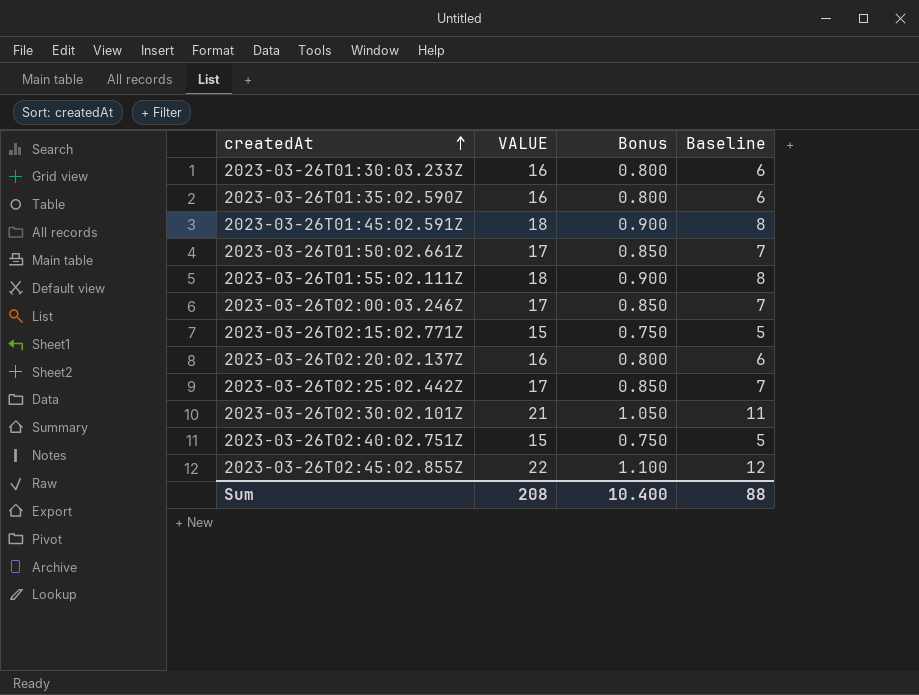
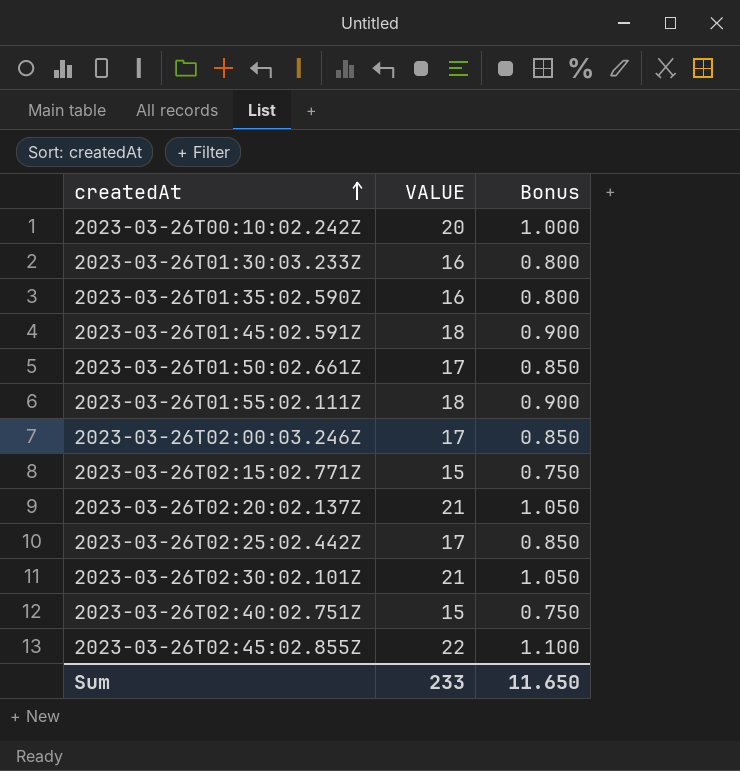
column Baseline | formula: [VALUE] - 10 -> none
row 2023-03-26T00:10:02.242Z: none -> 20 | 1.000
2023-03-26T02:20:02.137Z | VALUE: 16 -> 21
2023-03-26T02:20:02.137Z | Bonus: 0.800 -> 1.050
Sum | VALUE: 208 -> 233
Sum | Bonus: 10.400 -> 11.650

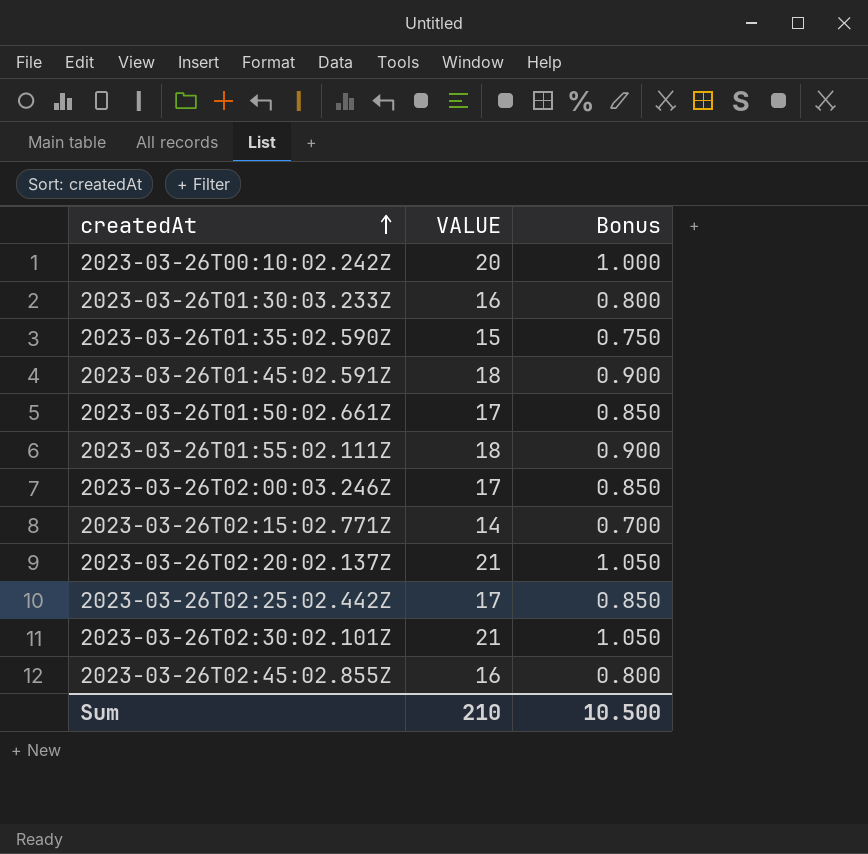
row 2023-03-26T02:40:02.751Z: 15 | 0.750 -> none
2023-03-26T01:35:02.590Z | VALUE: 16 -> 15
2023-03-26T01:35:02.590Z | Bonus: 0.800 -> 0.750
2023-03-26T02:15:02.771Z | VALUE: 15 -> 14
2023-03-26T02:15:02.771Z | Bonus: 0.750 -> 0.700
2023-03-26T02:45:02.855Z | VALUE: 22 -> 16
2023-03-26T02:45:02.855Z | Bonus: 1.100 -> 0.800
Sum | VALUE: 233 -> 210
Sum | Bonus: 11.650 -> 10.500

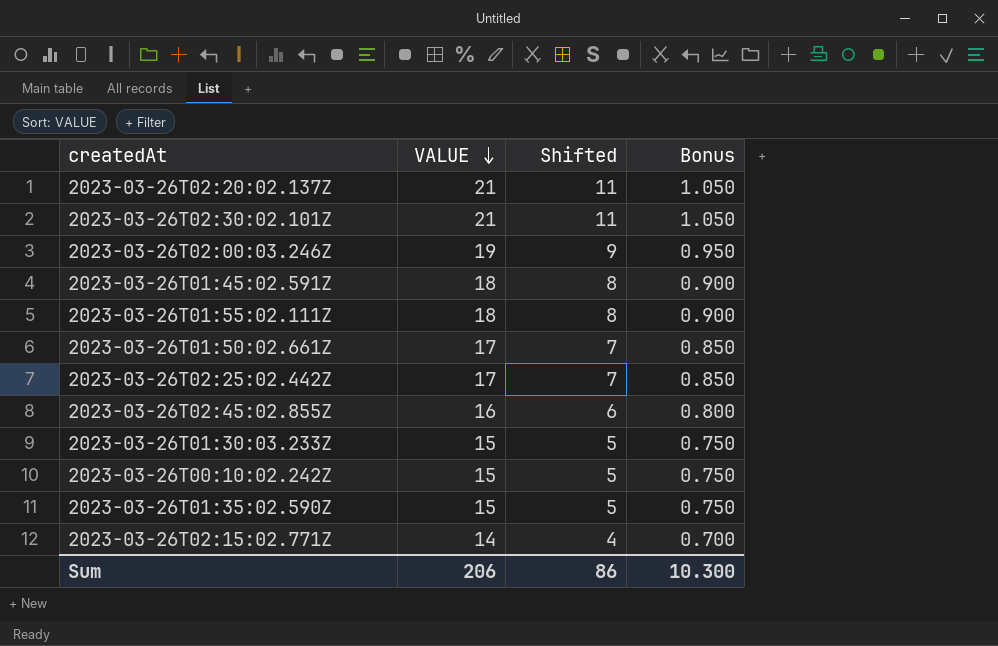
row order: createdAt ascending -> VALUE descending
column Shifted | formula: none -> [VALUE] - 10
2023-03-26T02:00:03.246Z | VALUE: 17 -> 19
2023-03-26T02:00:03.246Z | Bonus: 0.850 -> 0.950
2023-03-26T01:30:03.233Z | VALUE: 16 -> 15
2023-03-26T01:30:03.233Z | Bonus: 0.800 -> 0.750
2023-03-26T00:10:02.242Z | VALUE: 20 -> 15
2023-03-26T00:10:02.242Z | Bonus: 1.000 -> 0.750
Sum | VALUE: 210 -> 206
Sum | Bonus: 10.500 -> 10.300

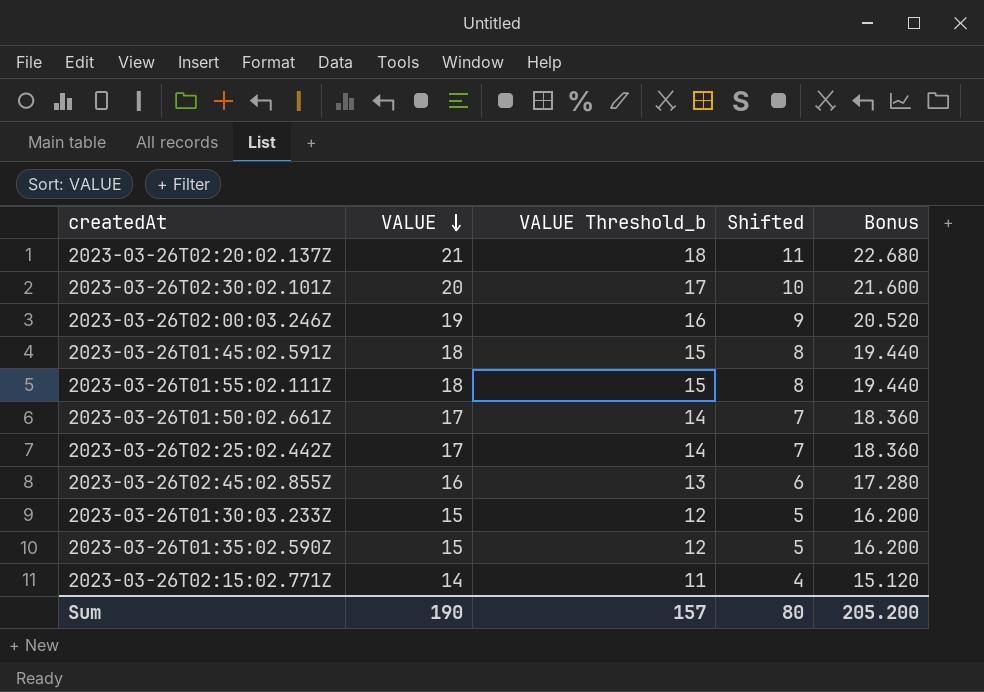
column VALUE Threshold_b | formula: none -> [VALUE] - 3
column Bonus | formula: [VALUE] * 0.05 -> [VALUE] * 1.08
row 2023-03-26T00:10:02.242Z: 15 | 5 | 0.750 -> none
2023-03-26T02:30:02.101Z | VALUE: 21 -> 20
2023-03-26T02:30:02.101Z | Shifted: 11 -> 10
Sum | VALUE: 206 -> 190
Sum | Shifted: 86 -> 80
Sum | Bonus: 10.300 -> 205.200

